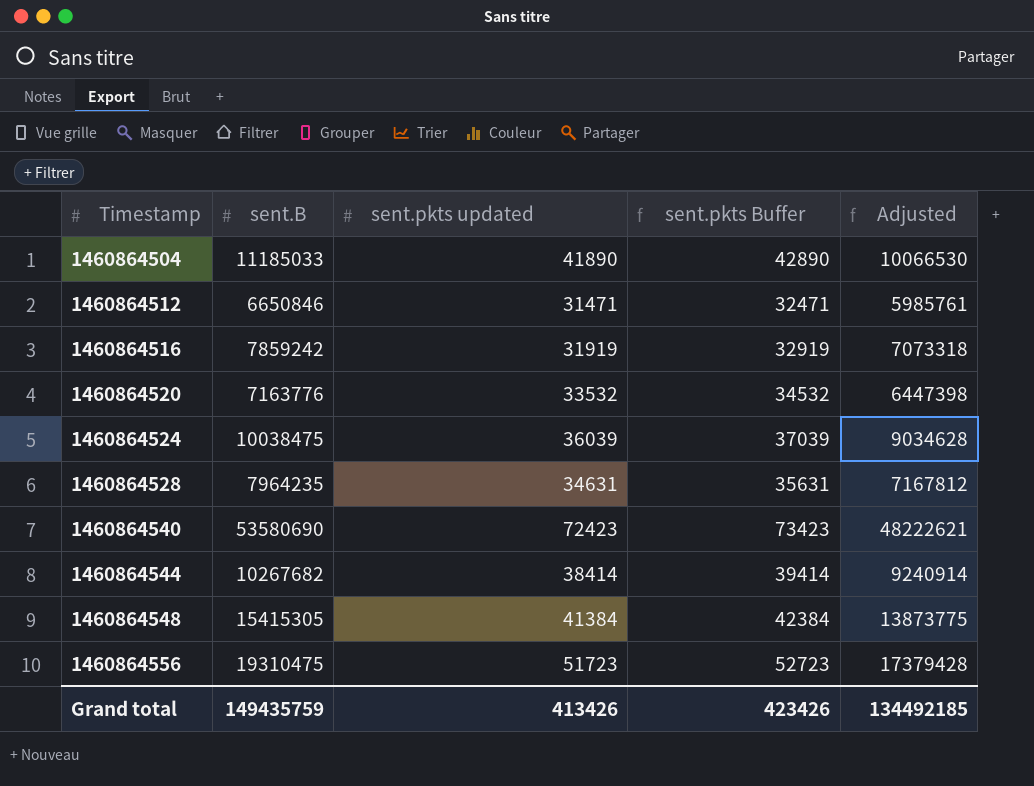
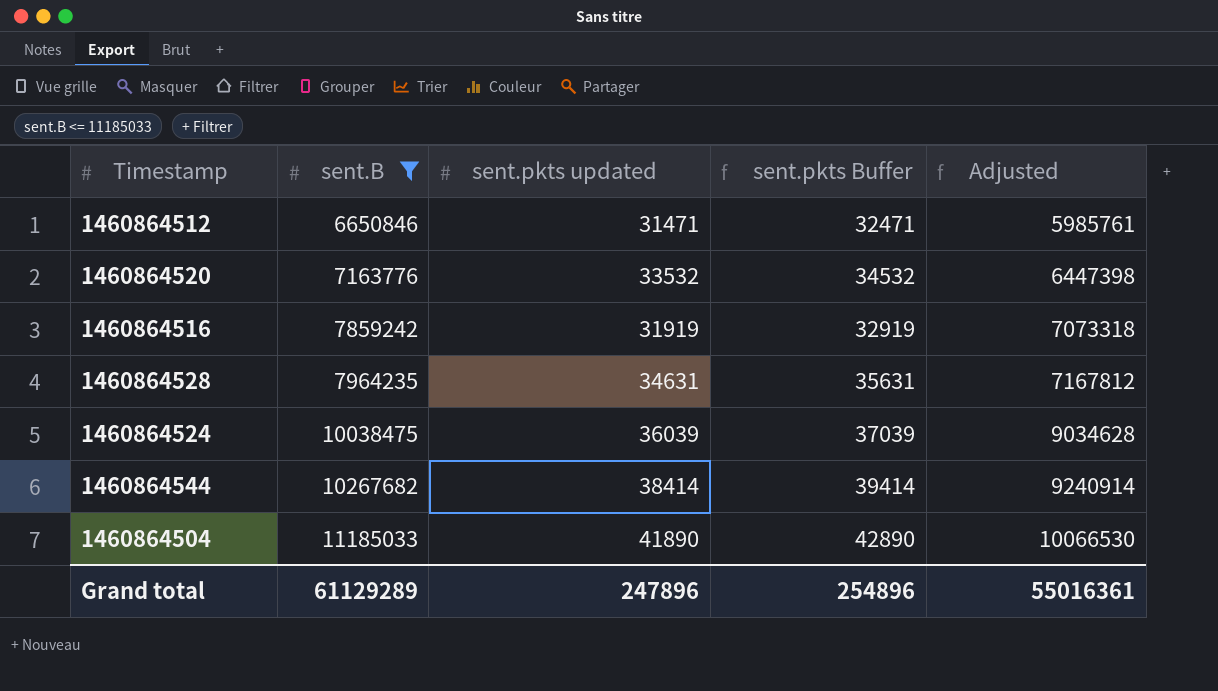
filter: none -> sent.B <= 11185033
row order: Timestamp ascending -> sent.B ascending
Grand total | sent.B: 149435759 -> 61129289
Grand total | sent.pkts updated: 413426 -> 247896
Grand total | sent.pkts Buffer: 423426 -> 254896
Grand total | Adjusted: 134492185 -> 55016361

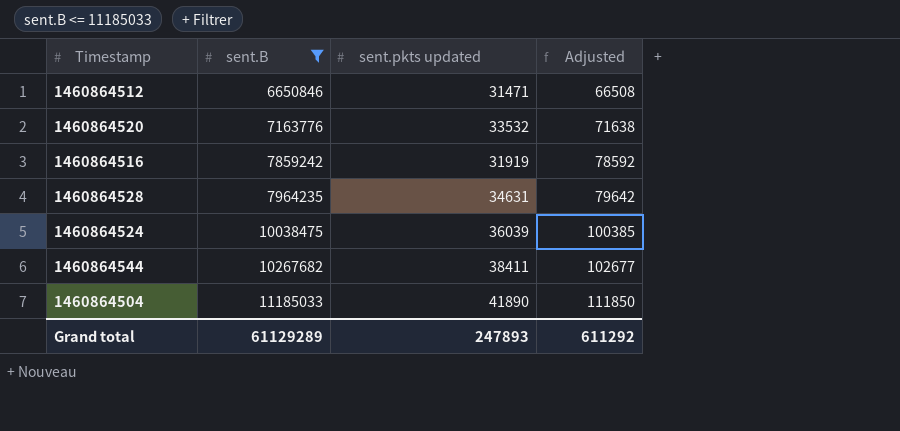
column sent.pkts Buffer | formula: [sent.pkts updated] + 1000 -> none
column Adjusted | formula: [sent.B] * 0.9 -> [sent.B] * 0.01
1460864544 | sent.pkts updated: 38414 -> 38411
Grand total | sent.pkts updated: 247896 -> 247893
Grand total | Adjusted: 55016361 -> 611292

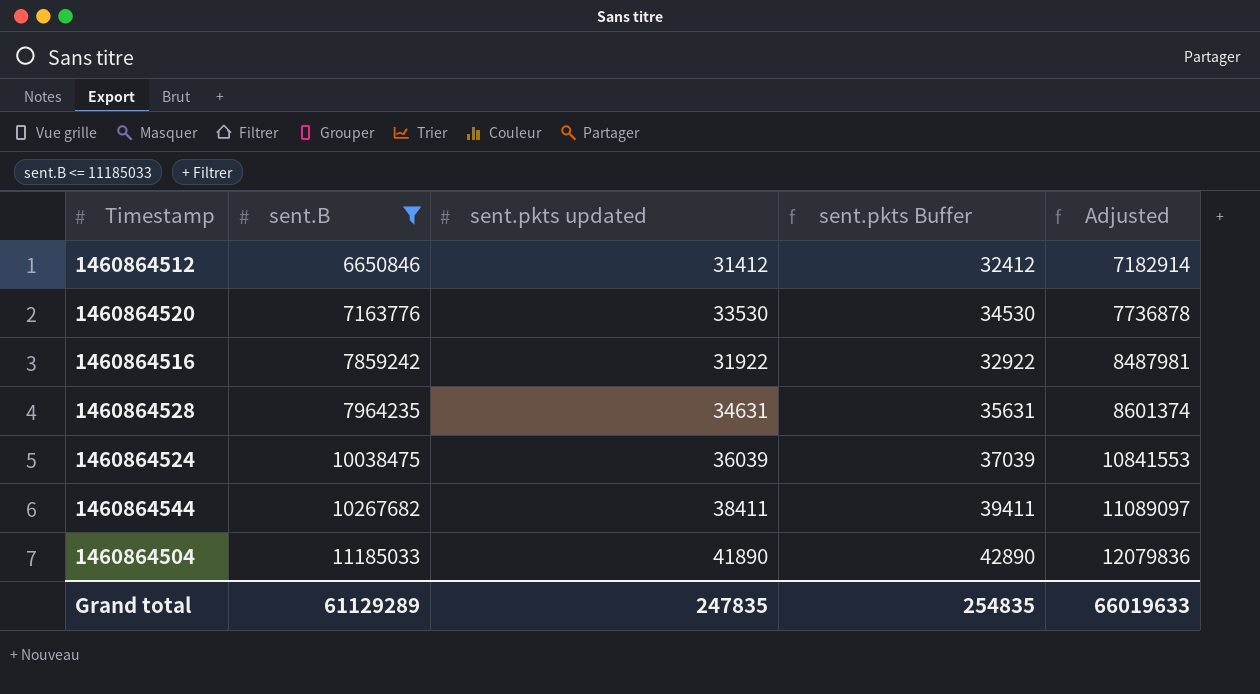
column sent.pkts Buffer | formula: none -> [sent.pkts updated] + 1000
column Adjusted | formula: [sent.B] * 0.01 -> [sent.B] * 1.08
1460864512 | sent.pkts updated: 31471 -> 31412
1460864520 | sent.pkts updated: 33532 -> 33530
1460864516 | sent.pkts updated: 31919 -> 31922
Grand total | sent.pkts updated: 247893 -> 247835
Grand total | Adjusted: 611292 -> 66019633

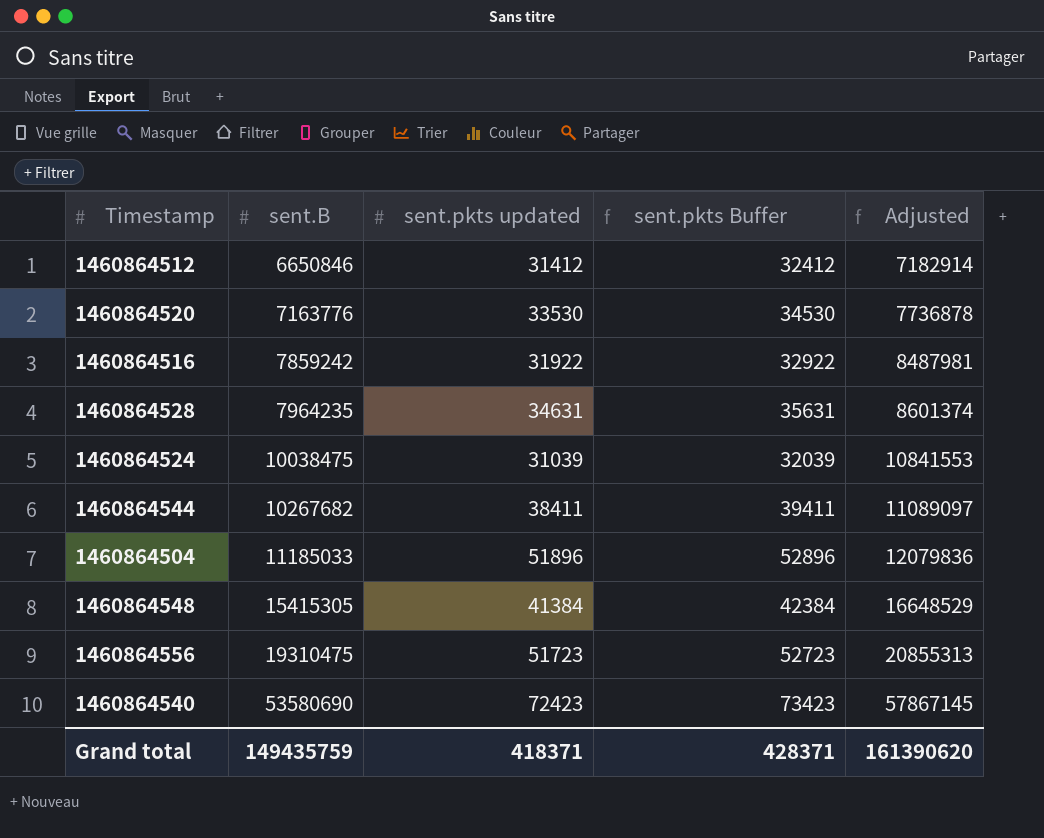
filter: sent.B <= 11185033 -> none
1460864524 | sent.pkts updated: 36039 -> 31039
1460864524 | sent.pkts Buffer: 37039 -> 32039
1460864504 | sent.pkts updated: 41890 -> 51896
1460864504 | sent.pkts Buffer: 42890 -> 52896
Grand total | sent.B: 61129289 -> 149435759
Grand total | sent.pkts updated: 247835 -> 418371
Grand total | sent.pkts Buffer: 254835 -> 428371
Grand total | Adjusted: 66019633 -> 161390620

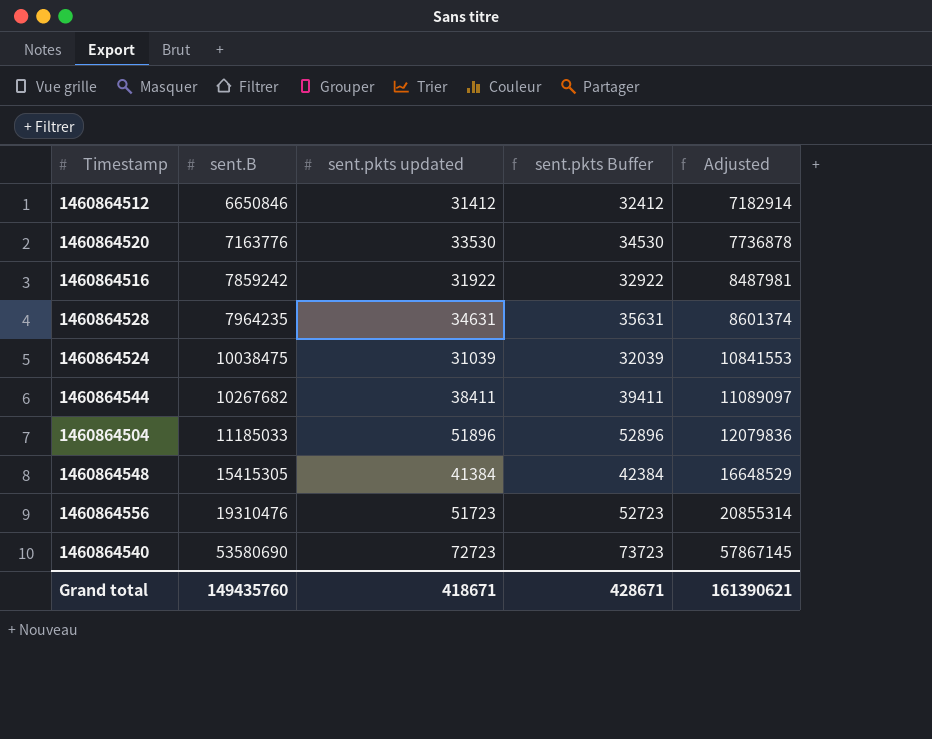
1460864556 | sent.B: 19310475 -> 19310476
1460864556 | Adjusted: 20855313 -> 20855314
1460864540 | sent.pkts updated: 72423 -> 72723
1460864540 | sent.pkts Buffer: 73423 -> 73723
Grand total | sent.B: 149435759 -> 149435760
Grand total | sent.pkts updated: 418371 -> 418671
Grand total | sent.pkts Buffer: 428371 -> 428671
Grand total | Adjusted: 161390620 -> 161390621

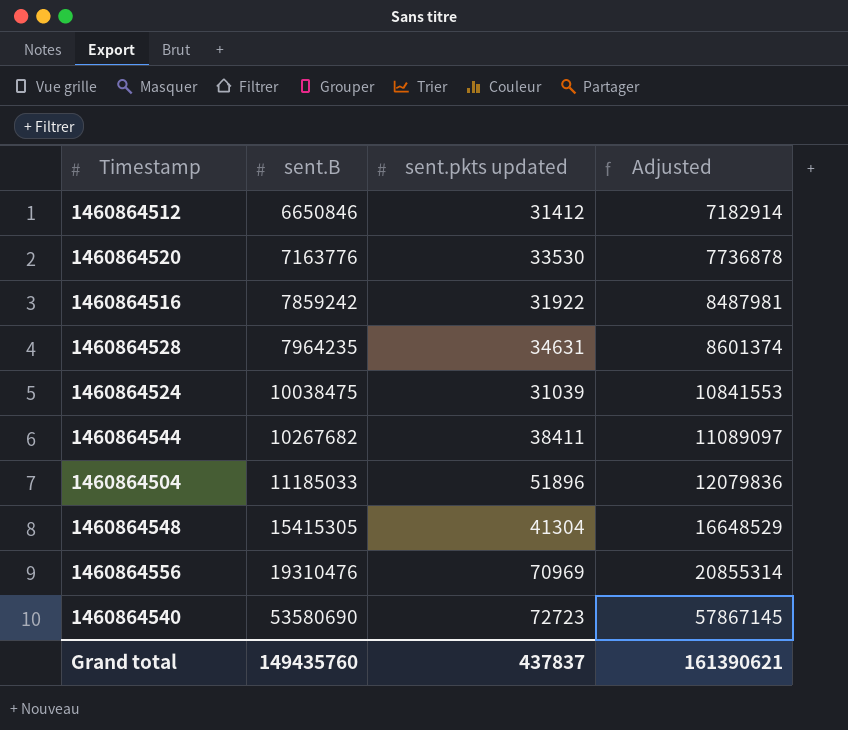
column sent.pkts Buffer | formula: [sent.pkts updated] + 1000 -> none
1460864548 | sent.pkts updated: 41384 -> 41304
1460864556 | sent.pkts updated: 51723 -> 70969
Grand total | sent.pkts updated: 418671 -> 437837

